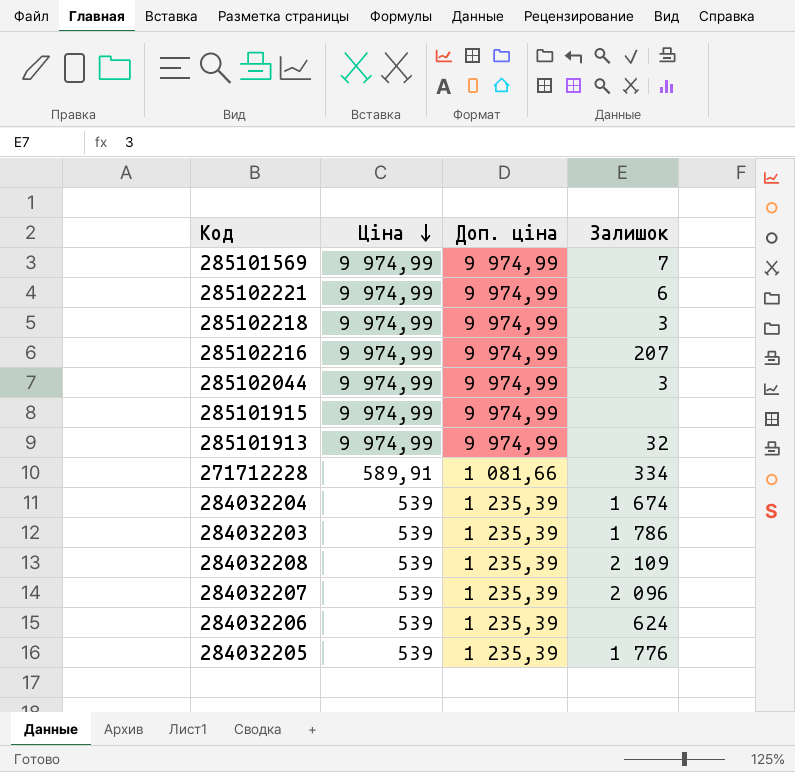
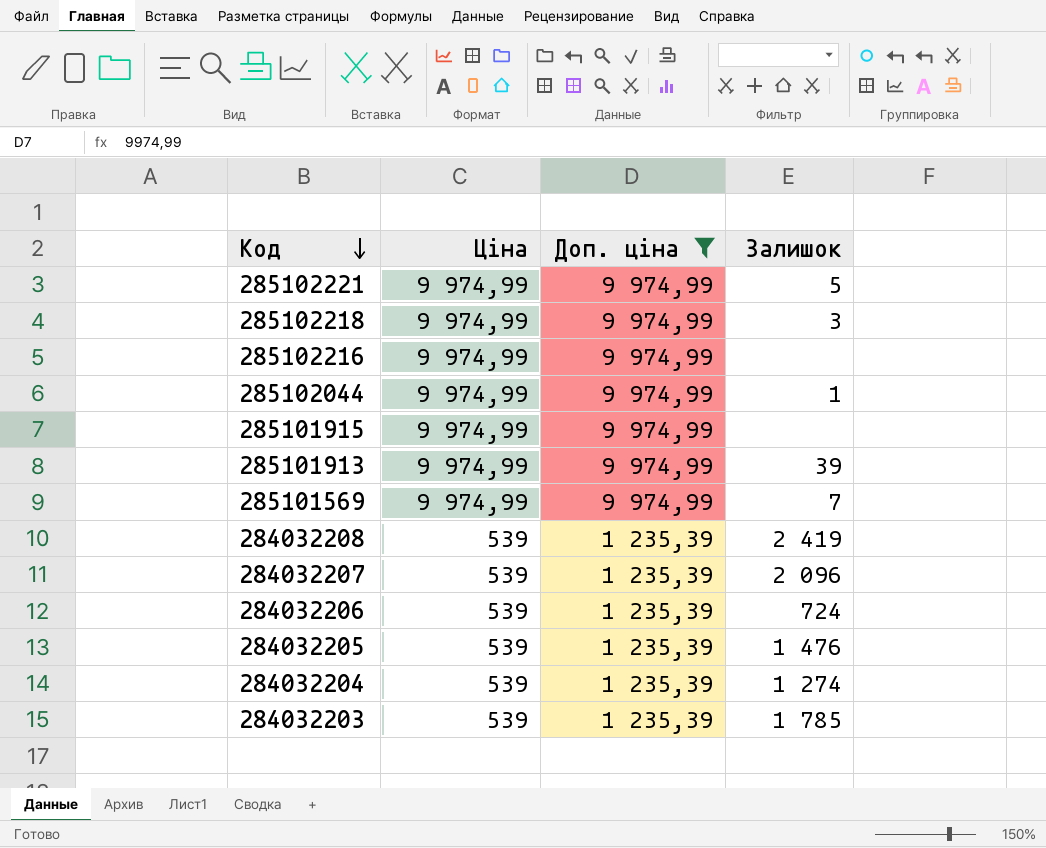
filter: none -> Доп. ціна != 1 081,66
row order: Ціна descending -> Код descending
285102221 | Залишок: 6 -> 5
285102216 | Залишок: 207 -> none
285102044 | Залишок: 3 -> 1
285101913 | Залишок: 32 -> 39
284032208 | Залишок: 2 109 -> 2 419
284032206 | Залишок: 624 -> 724
284032205 | Залишок: 1 776 -> 1 476
284032204 | Залишок: 1 674 -> 1 274
284032203 | Залишок: 1 786 -> 1 785

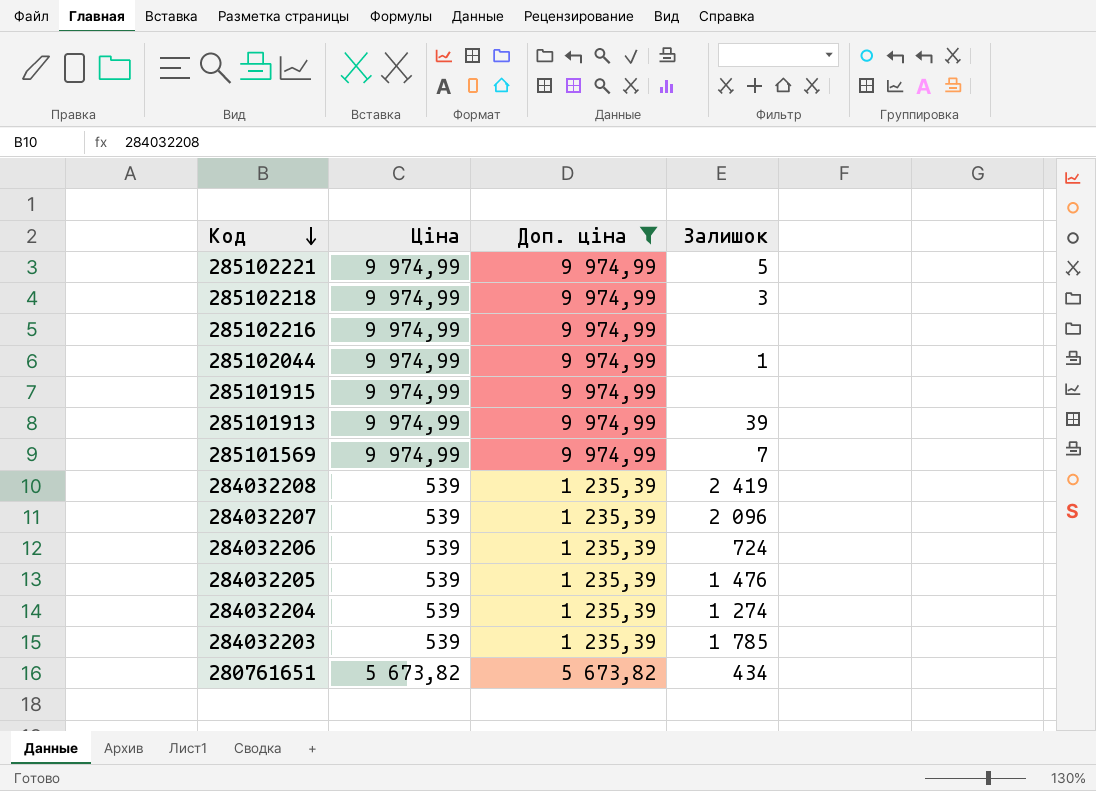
row 280761651: none -> 5 673,82 | 5 673,82 | 434

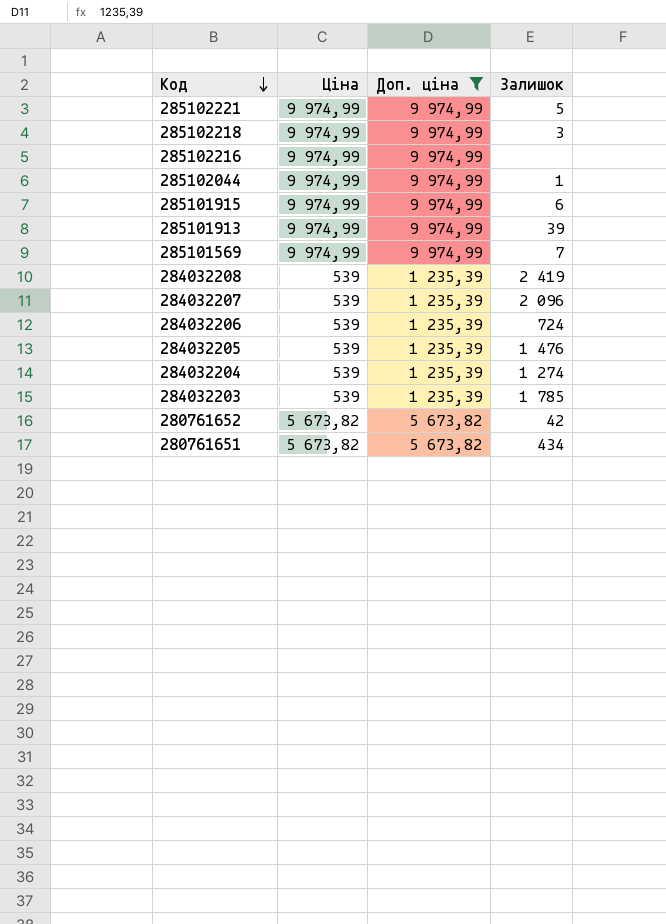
285101915 | Залишок: none -> 6
row 280761652: none -> 5 673,82 | 5 673,82 | 42

